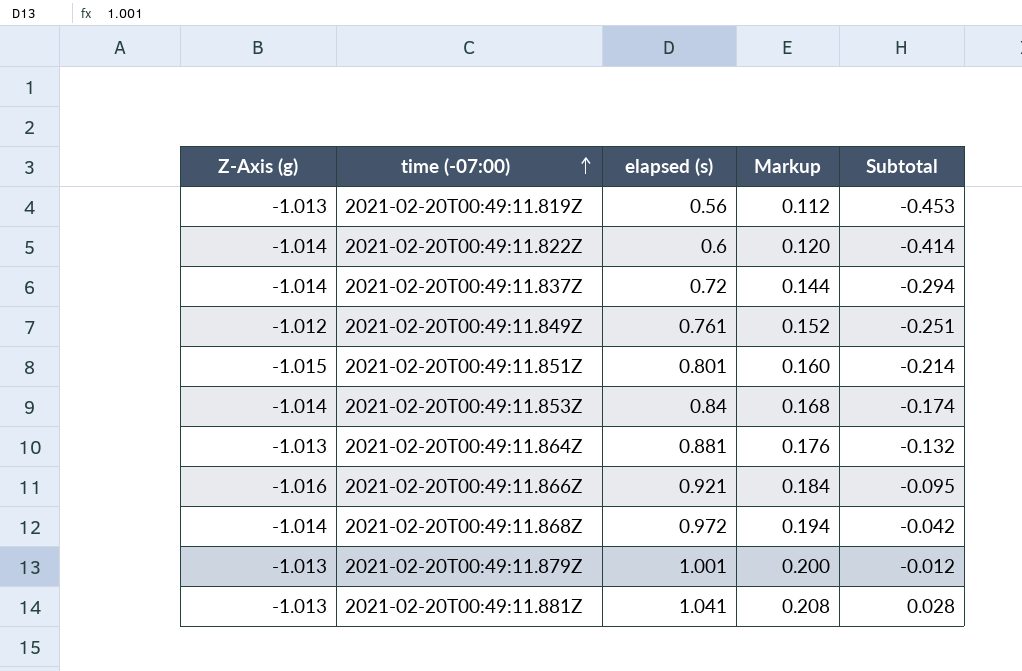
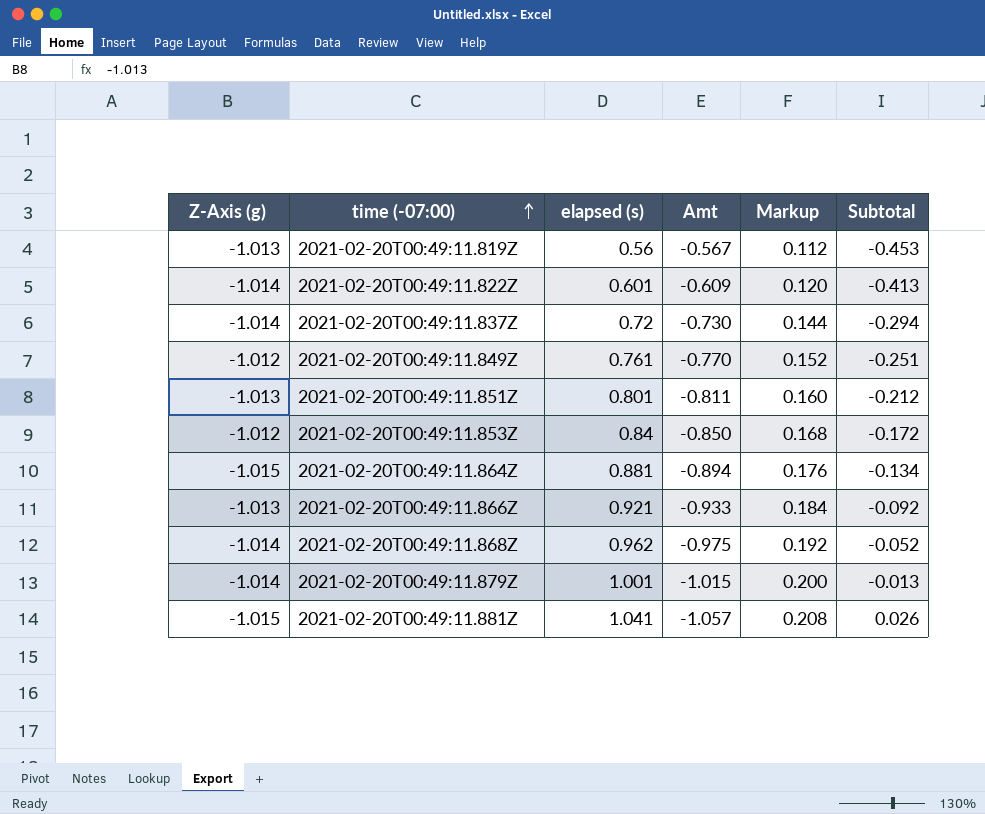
column Amt | formula: none -> [Z-Axis (g)] * [elapsed (s)]
2021-02-20T00:49:11.822Z | elapsed (s): 0.6 -> 0.601
2021-02-20T00:49:11.822Z | Subtotal: -0.414 -> -0.413
2021-02-20T00:49:11.851Z | Z-Axis (g): -1.015 -> -1.013
2021-02-20T00:49:11.851Z | Subtotal: -0.214 -> -0.212
2021-02-20T00:49:11.853Z | Z-Axis (g): -1.014 -> -1.012
2021-02-20T00:49:11.853Z | Subtotal: -0.174 -> -0.172
2021-02-20T00:49:11.864Z | Z-Axis (g): -1.013 -> -1.015
2021-02-20T00:49:11.864Z | Subtotal: -0.132 -> -0.134
2021-02-20T00:49:11.866Z | Z-Axis (g): -1.016 -> -1.013
2021-02-20T00:49:11.866Z | Subtotal: -0.095 -> -0.092
2021-02-20T00:49:11.868Z | elapsed (s): 0.972 -> 0.962
2021-02-20T00:49:11.868Z | Markup: 0.194 -> 0.192
2021-02-20T00:49:11.868Z | Subtotal: -0.042 -> -0.052
2021-02-20T00:49:11.879Z | Z-Axis (g): -1.013 -> -1.014
2021-02-20T00:49:11.879Z | Subtotal: -0.012 -> -0.013
2021-02-20T00:49:11.881Z | Z-Axis (g): -1.013 -> -1.015
2021-02-20T00:49:11.881Z | Subtotal: 0.028 -> 0.026

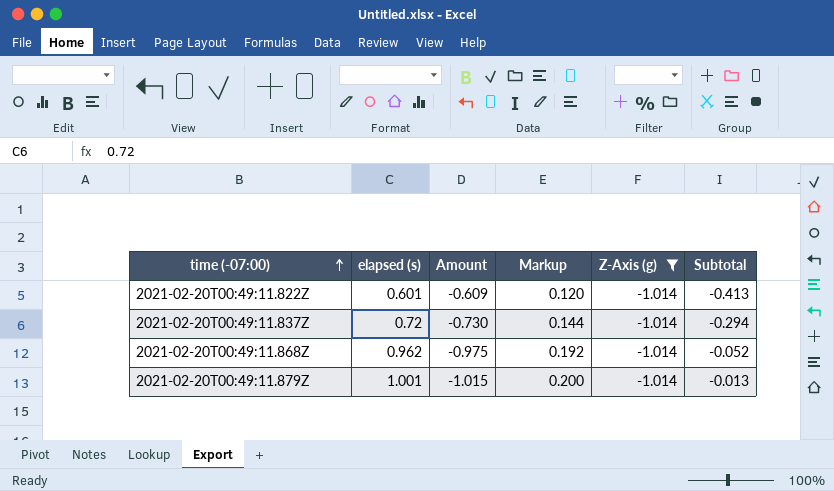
filter: none -> Z-Axis (g) = -1.014
column name: Amt -> Amount
column Z-Axis (g) | position: 1 -> 5

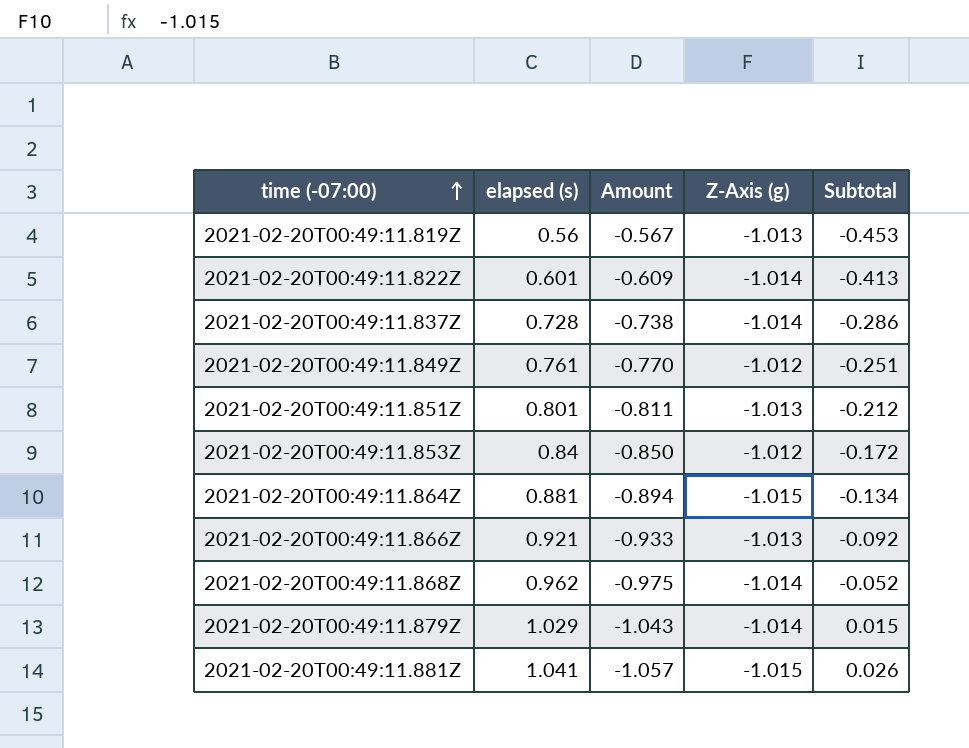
filter: Z-Axis (g) = -1.014 -> none
column Markup | formula: [elapsed (s)] * 0.2 -> none
2021-02-20T00:49:11.837Z | elapsed (s): 0.72 -> 0.728
2021-02-20T00:49:11.837Z | Amount: -0.730 -> -0.738
2021-02-20T00:49:11.837Z | Subtotal: -0.294 -> -0.286
2021-02-20T00:49:11.879Z | elapsed (s): 1.001 -> 1.029
2021-02-20T00:49:11.879Z | Amount: -1.015 -> -1.043
2021-02-20T00:49:11.879Z | Subtotal: -0.013 -> 0.015

